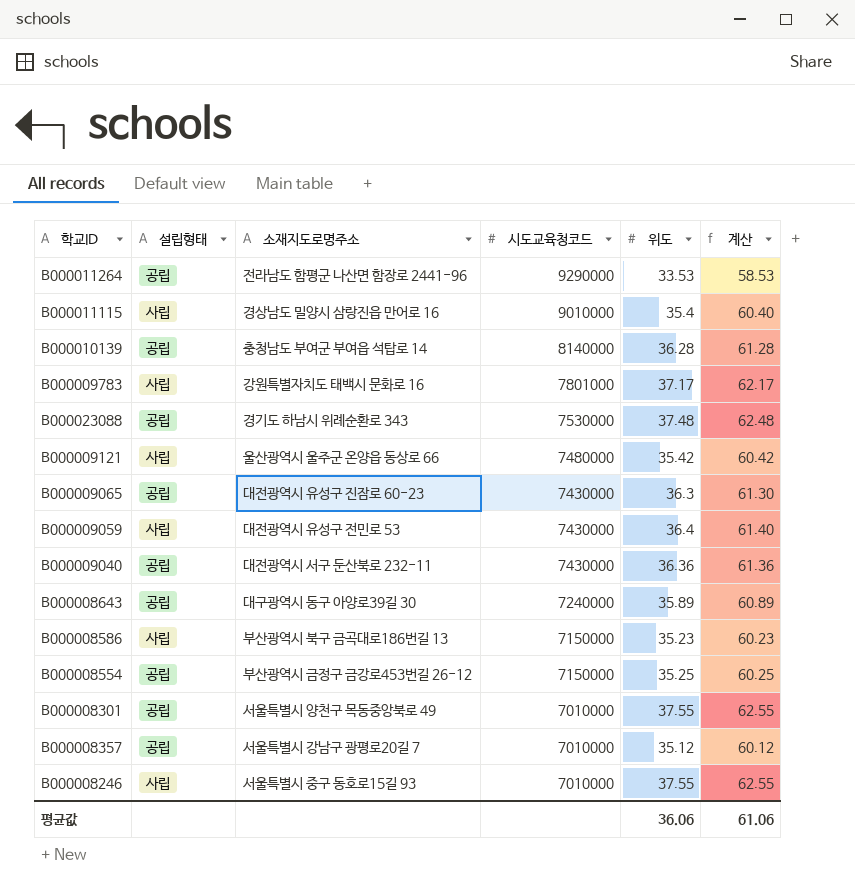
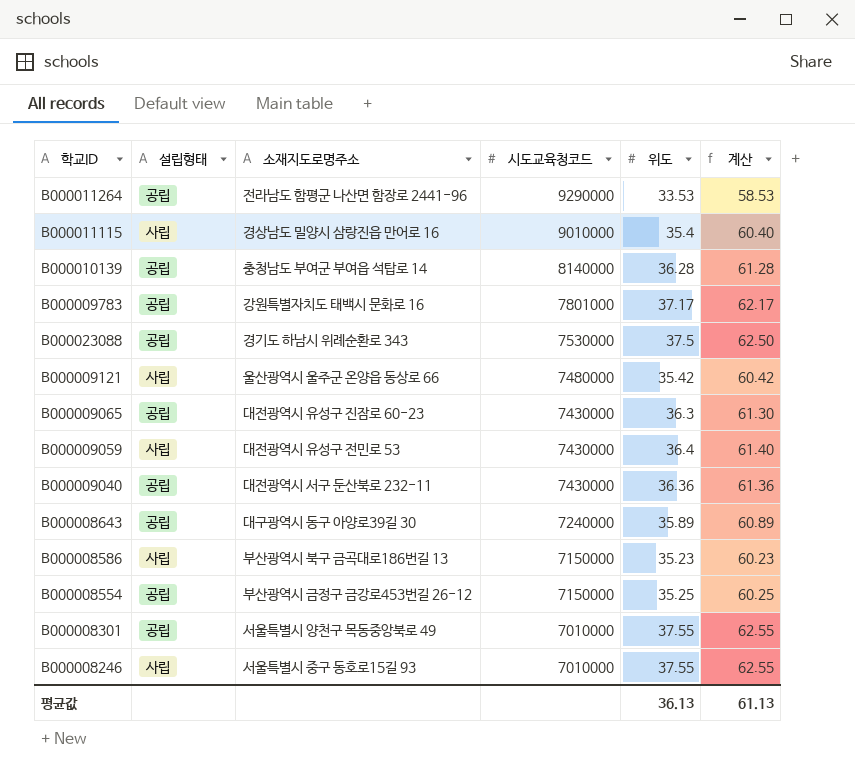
row B000008357: 공립 | 서울특별시 강남구 광평로20길 7 | 7010000 | 35.12 | 60.12 -> none
B000009783 | 설립형태: 사립 -> 공립
B000023088 | 위도: 37.48 -> 37.5
B000023088 | 계산: 62.48 -> 62.50
평균값 | 위도: 36.06 -> 36.13
평균값 | 계산: 61.06 -> 61.13

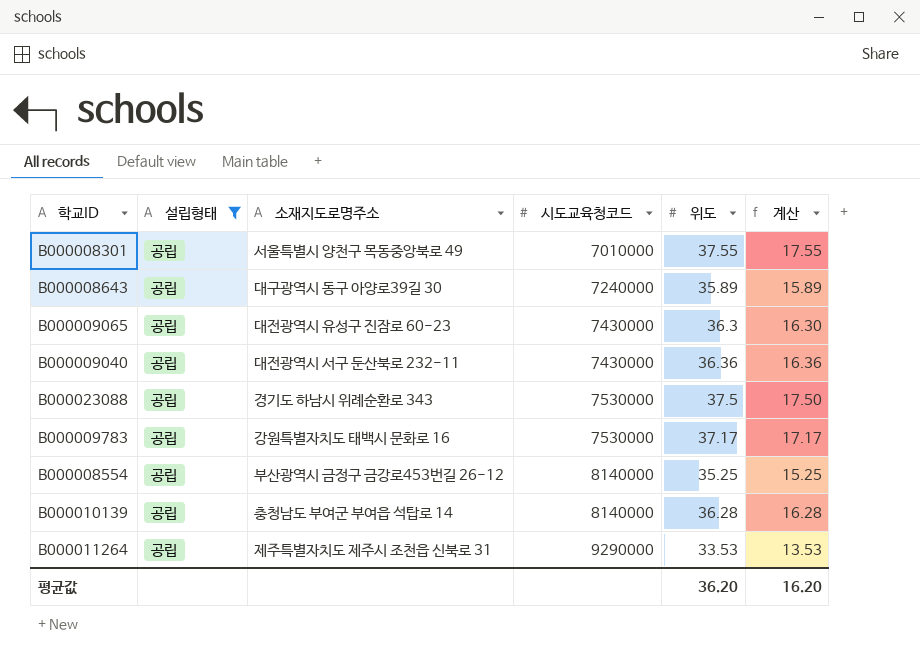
filter: none -> 설립형태 = 공립
row order: 시도교육청코드 descending -> 시도교육청코드 ascending
column 계산 | formula: [위도] + 25 -> [위도] - 20
B000009783 | 시도교육청코드: 7801000 -> 7530000
B000008554 | 시도교육청코드: 7150000 -> 8140000
B000011264 | 소재지도로명주소: 전라남도 함평군 나산면 함장로 2441-96 -> 제주특별자치도 제주시 조천읍 신북로 31
평균값 | 위도: 36.13 -> 36.20
평균값 | 계산: 61.13 -> 16.20

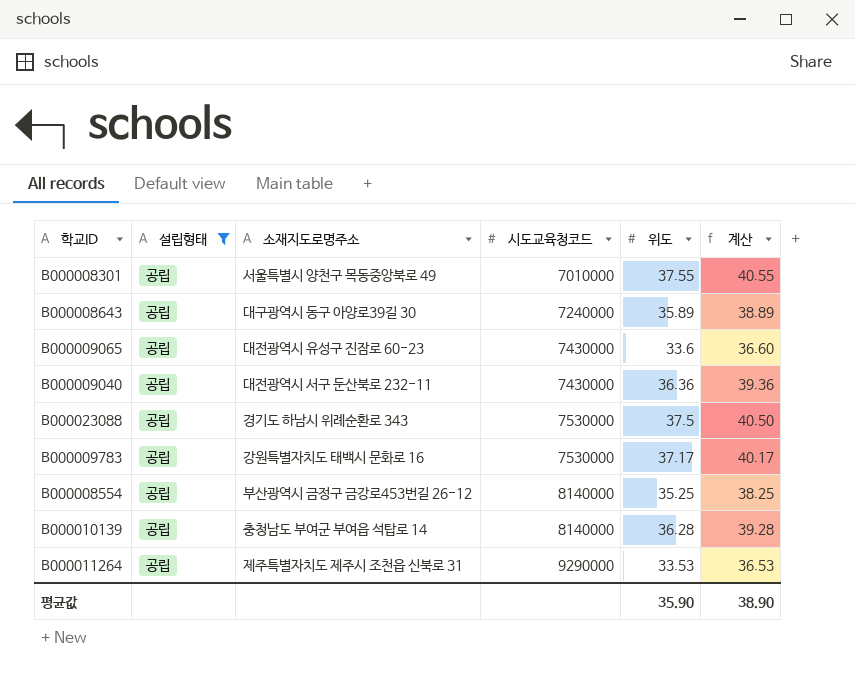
column 계산 | formula: [위도] - 20 -> [위도] + 3
B000009065 | 위도: 36.3 -> 33.6
평균값 | 위도: 36.20 -> 35.90
평균값 | 계산: 16.20 -> 38.90

